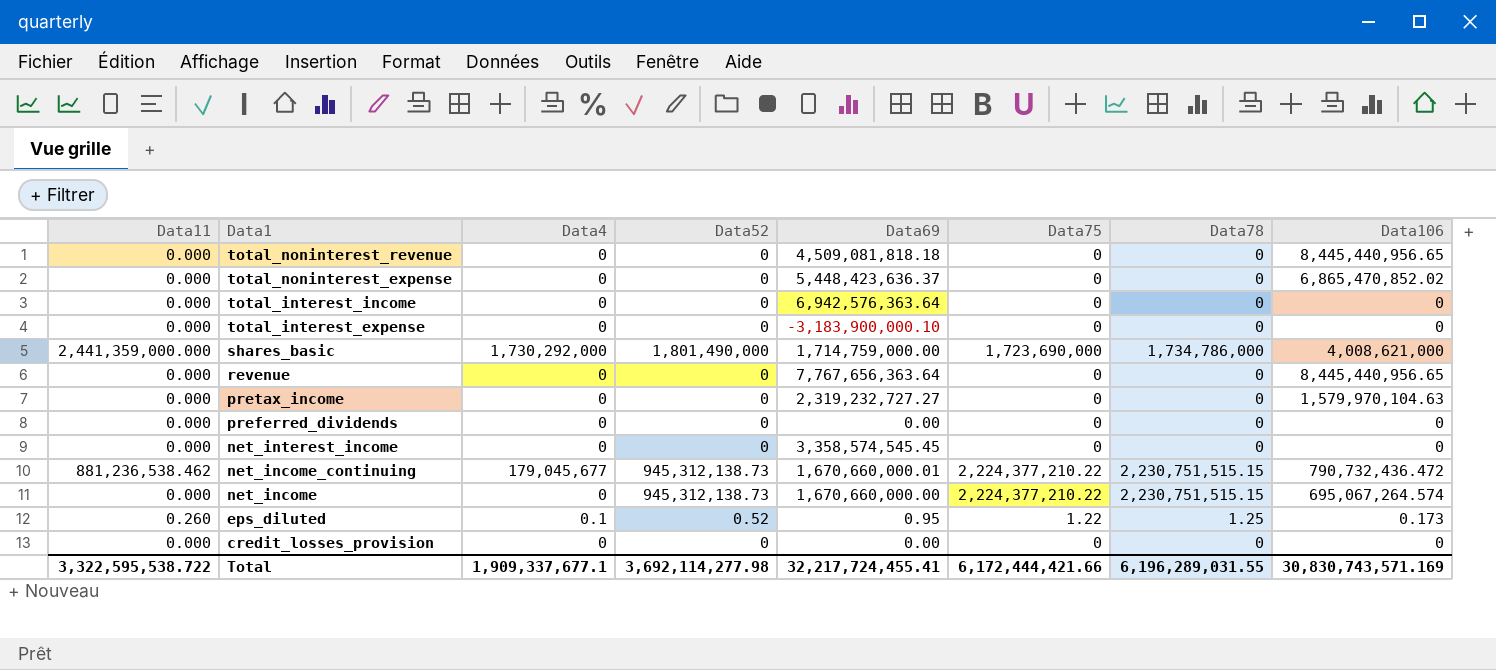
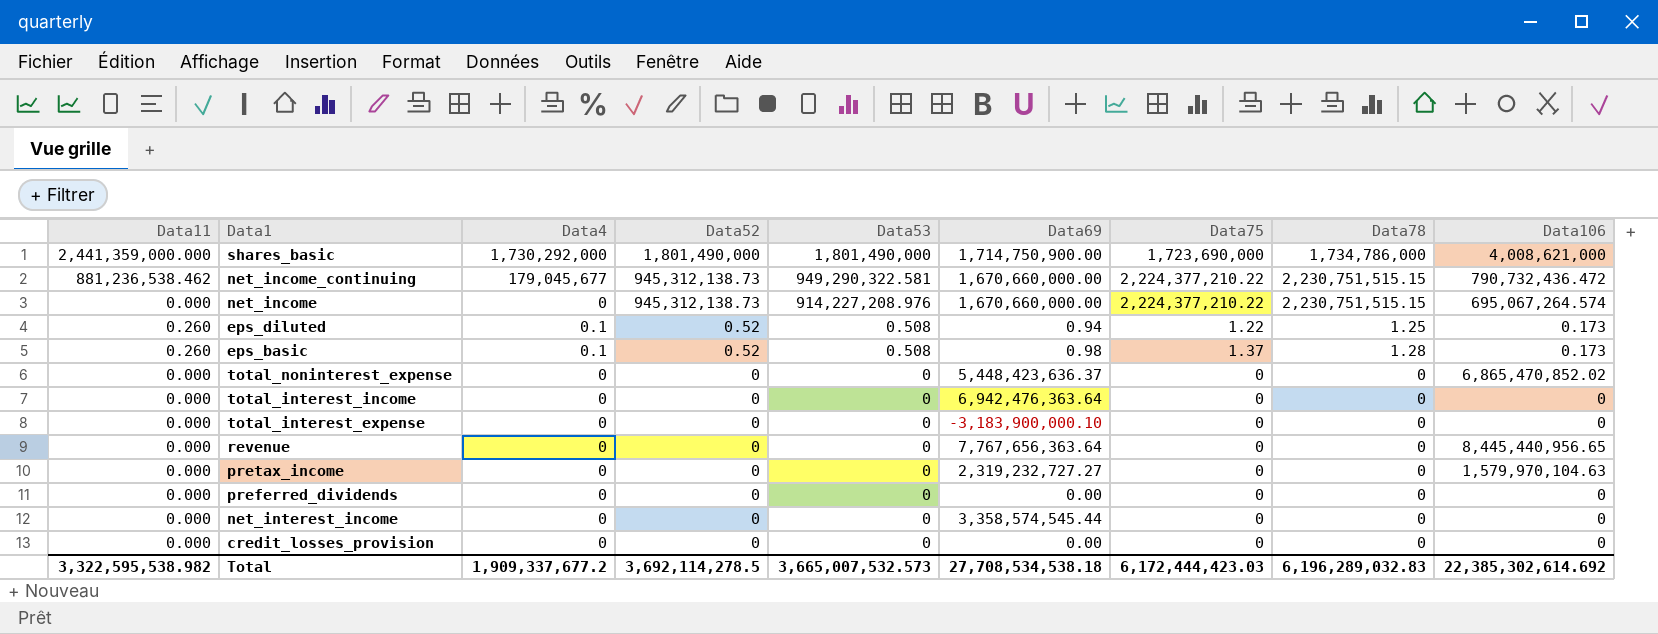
row order: Data1 descending -> Data52 descending
column Data53 | position: none -> 5
row total_noninterest_revenue: 0.000 | 0 | 0 | 4,509,081,818.18 | 0 | 0 | 8,445,440,956.65 -> none
shares_basic | Data69: 1,714,759,000.00 -> 1,714,750,900.00
net_income_continuing | Data69: 1,670,660,000.01 -> 1,670,660,000.00
eps_diluted | Data69: 0.95 -> 0.94
row eps_basic: none -> 0.260 | 0.1 | 0.52 | 0.508 | 0.98 | 1.37 | 1.28 | 0.173
total_interest_income | Data69: 6,942,576,363.64 -> 6,942,476,363.64
net_interest_income | Data69: 3,358,574,545.45 -> 3,358,574,545.44
Total | Data11: 3,322,595,538.722 -> 3,322,595,538.982
Total | Data4: 1,909,337,677.1 -> 1,909,337,677.2
Total | Data52: 3,692,114,277.98 -> 3,692,114,278.5
Total | Data69: 32,217,724,455.41 -> 27,708,534,538.18
Total | Data75: 6,172,444,421.66 -> 6,172,444,423.03
Total | Data78: 6,196,289,031.55 -> 6,196,289,032.83
Total | Data106: 30,830,743,571.169 -> 22,385,302,614.692

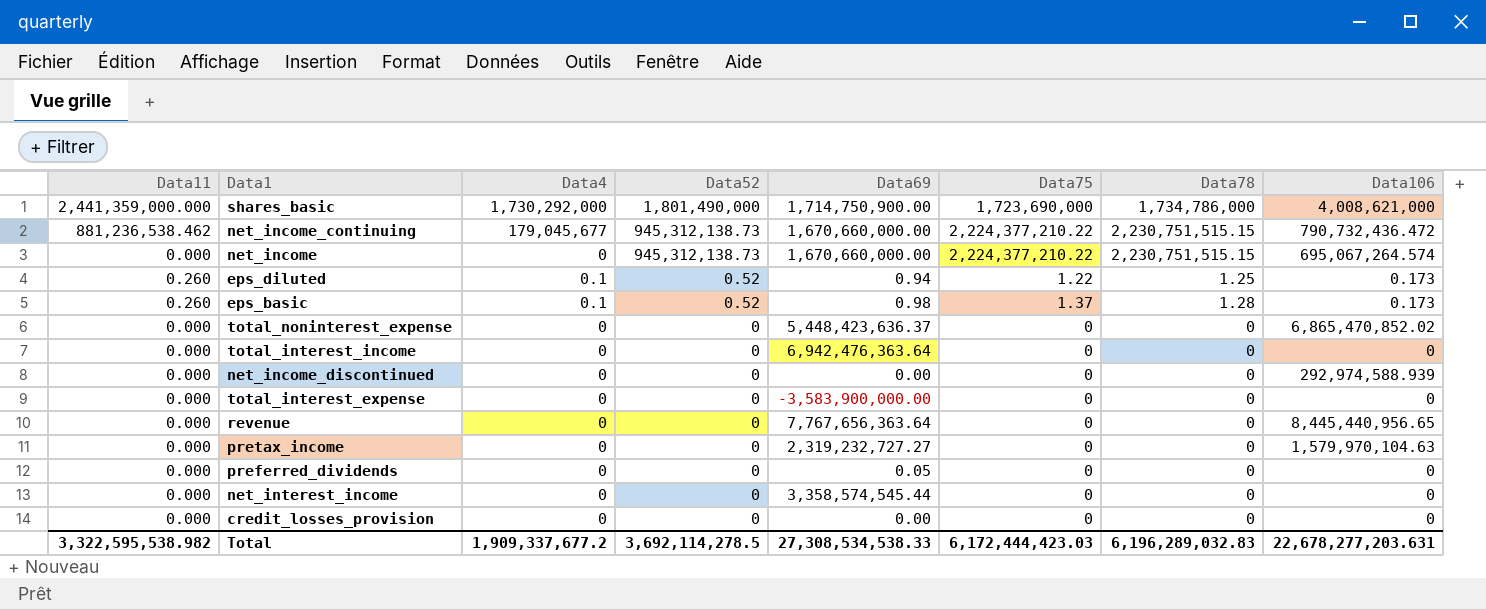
column Data53 | position: 5 -> none
row net_income_discontinued: none -> 0.000 | 0 | 0 | 0.00 | 0 | 0 | 292,974,588.939
total_interest_expense | Data69: -3,183,900,000.10 -> -3,583,900,000.00
preferred_dividends | Data69: 0.00 -> 0.05
Total | Data69: 27,708,534,538.18 -> 27,308,534,538.33
Total | Data106: 22,385,302,614.692 -> 22,678,277,203.631

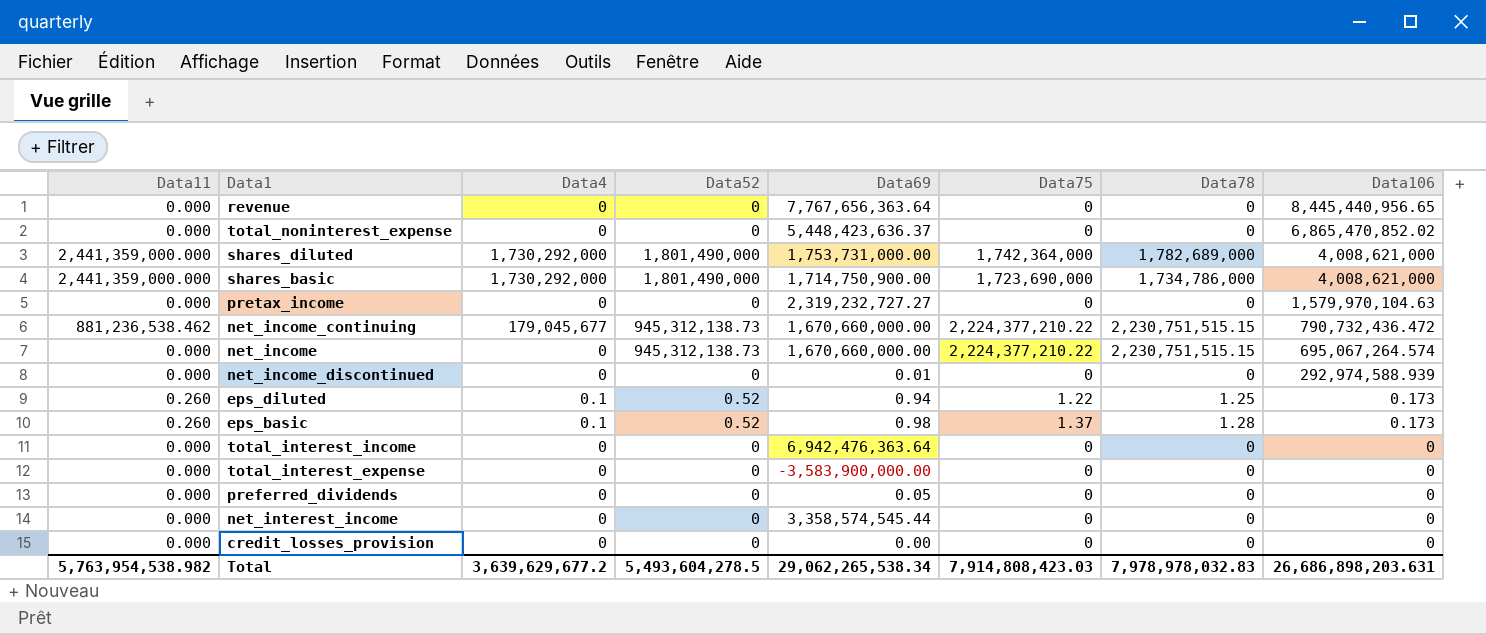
row order: Data52 descending -> Data106 descending
row shares_diluted: none -> 2,441,359,000.000 | 1,730,292,000 | 1,801,490,000 | 1,753,731,000.00 | 1,742,364,000 | 1,782,689,000 | 4,008,621,000
net_income_discontinued | Data69: 0.00 -> 0.01
Total | Data11: 3,322,595,538.982 -> 5,763,954,538.982
Total | Data4: 1,909,337,677.2 -> 3,639,629,677.2
Total | Data52: 3,692,114,278.5 -> 5,493,604,278.5
Total | Data69: 27,308,534,538.33 -> 29,062,265,538.34
Total | Data75: 6,172,444,423.03 -> 7,914,808,423.03
Total | Data78: 6,196,289,032.83 -> 7,978,978,032.83
Total | Data106: 22,678,277,203.631 -> 26,686,898,203.631

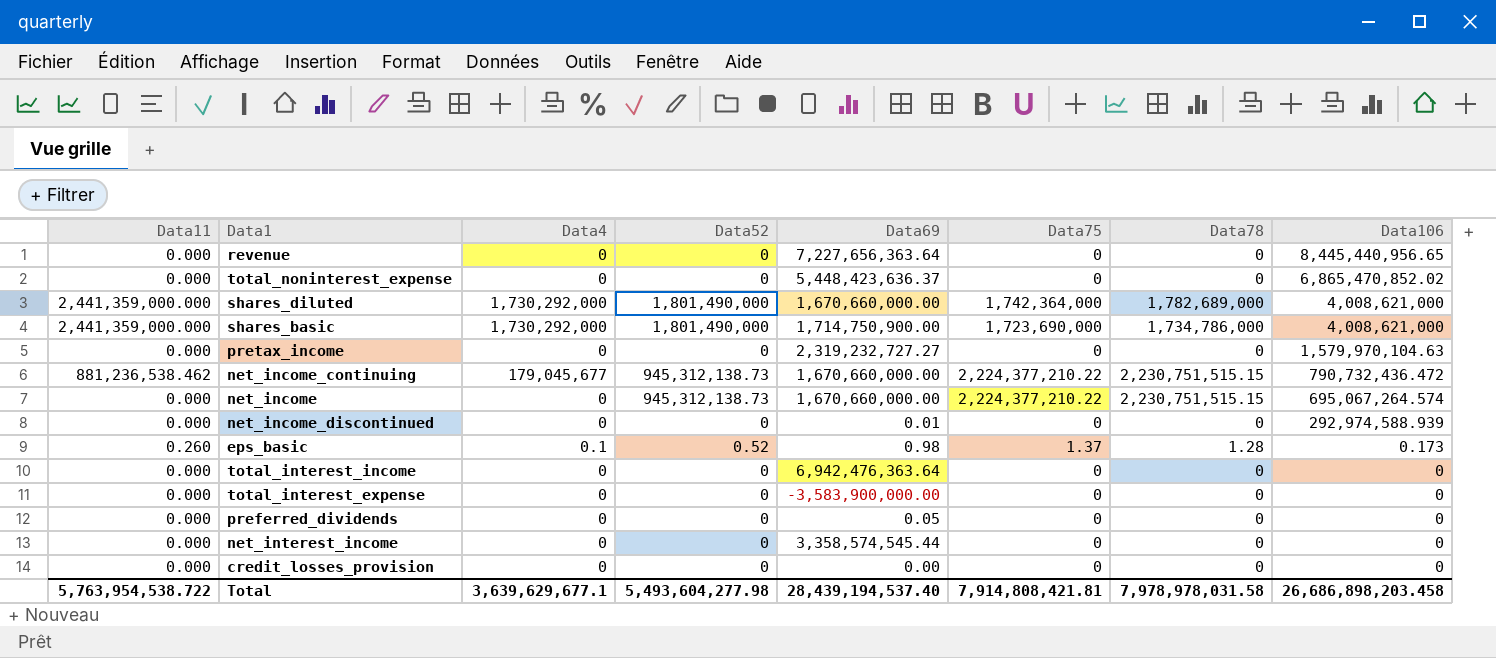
row eps_diluted: 0.260 | 0.1 | 0.52 | 0.94 | 1.22 | 1.25 | 0.173 -> none
revenue | Data69: 7,767,656,363.64 -> 7,227,656,363.64
shares_diluted | Data69: 1,753,731,000.00 -> 1,670,660,000.00
Total | Data11: 5,763,954,538.982 -> 5,763,954,538.722
Total | Data4: 3,639,629,677.2 -> 3,639,629,677.1
Total | Data52: 5,493,604,278.5 -> 5,493,604,277.98
Total | Data69: 29,062,265,538.34 -> 28,439,194,537.40
Total | Data75: 7,914,808,423.03 -> 7,914,808,421.81
Total | Data78: 7,978,978,032.83 -> 7,978,978,031.58
Total | Data106: 26,686,898,203.631 -> 26,686,898,203.458

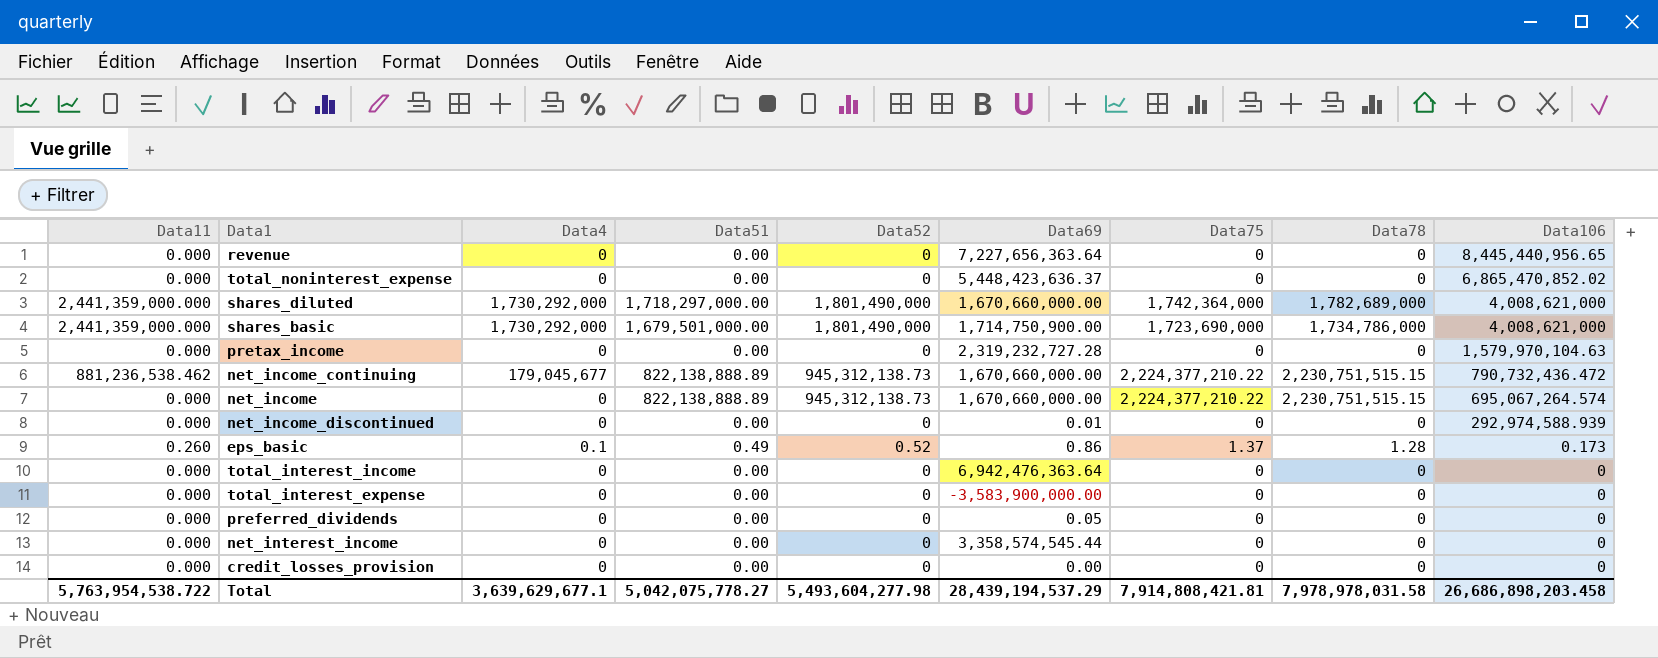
column Data51 | position: none -> 4
pretax_income | Data69: 2,319,232,727.27 -> 2,319,232,727.28
eps_basic | Data69: 0.98 -> 0.86
Total | Data69: 28,439,194,537.40 -> 28,439,194,537.29

